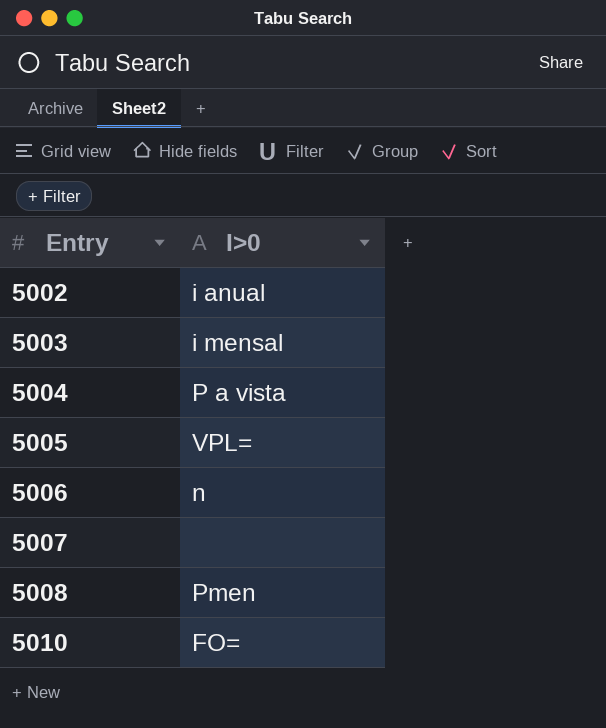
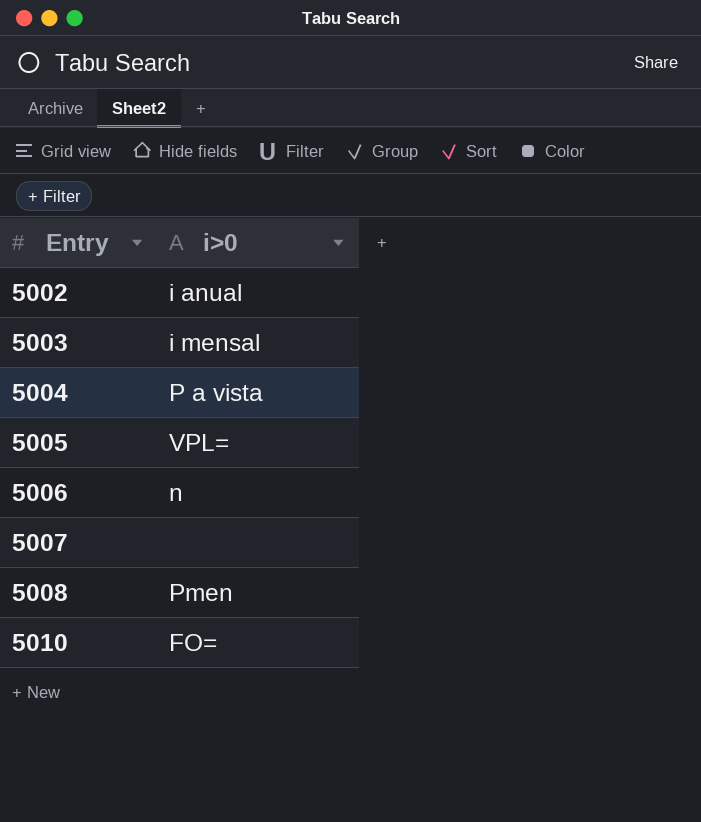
column name: I>0 -> i>0

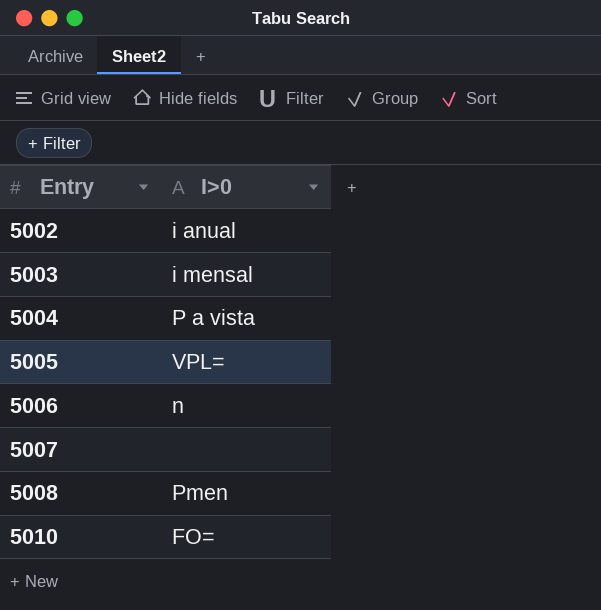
column name: i>0 -> I>0

